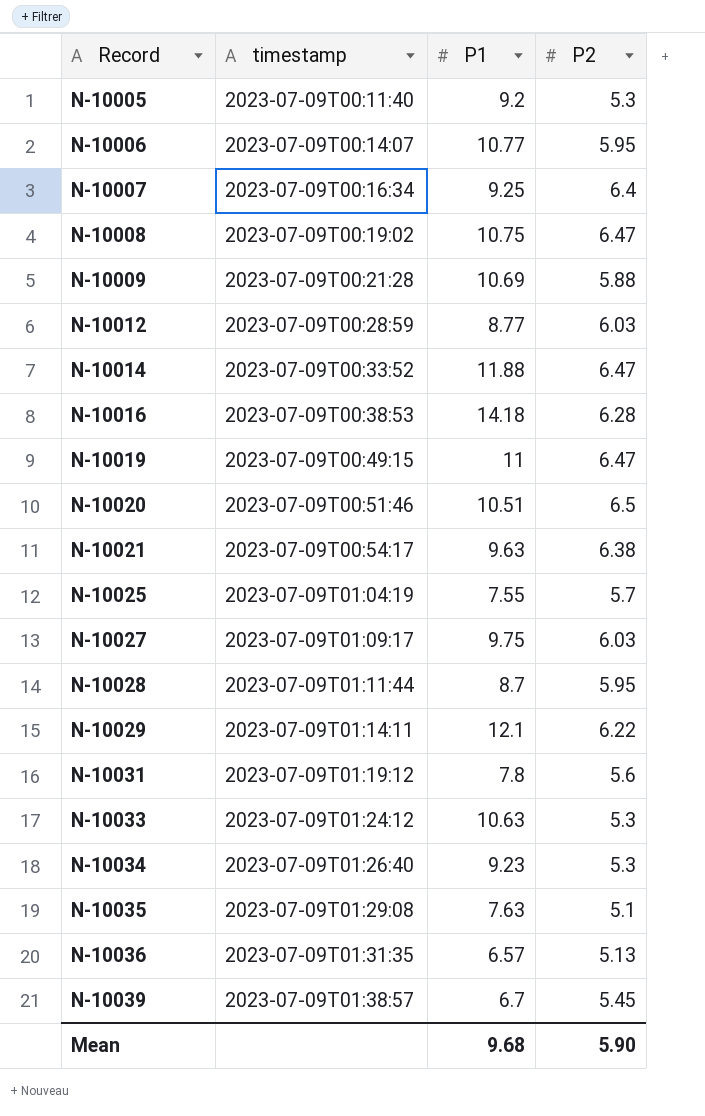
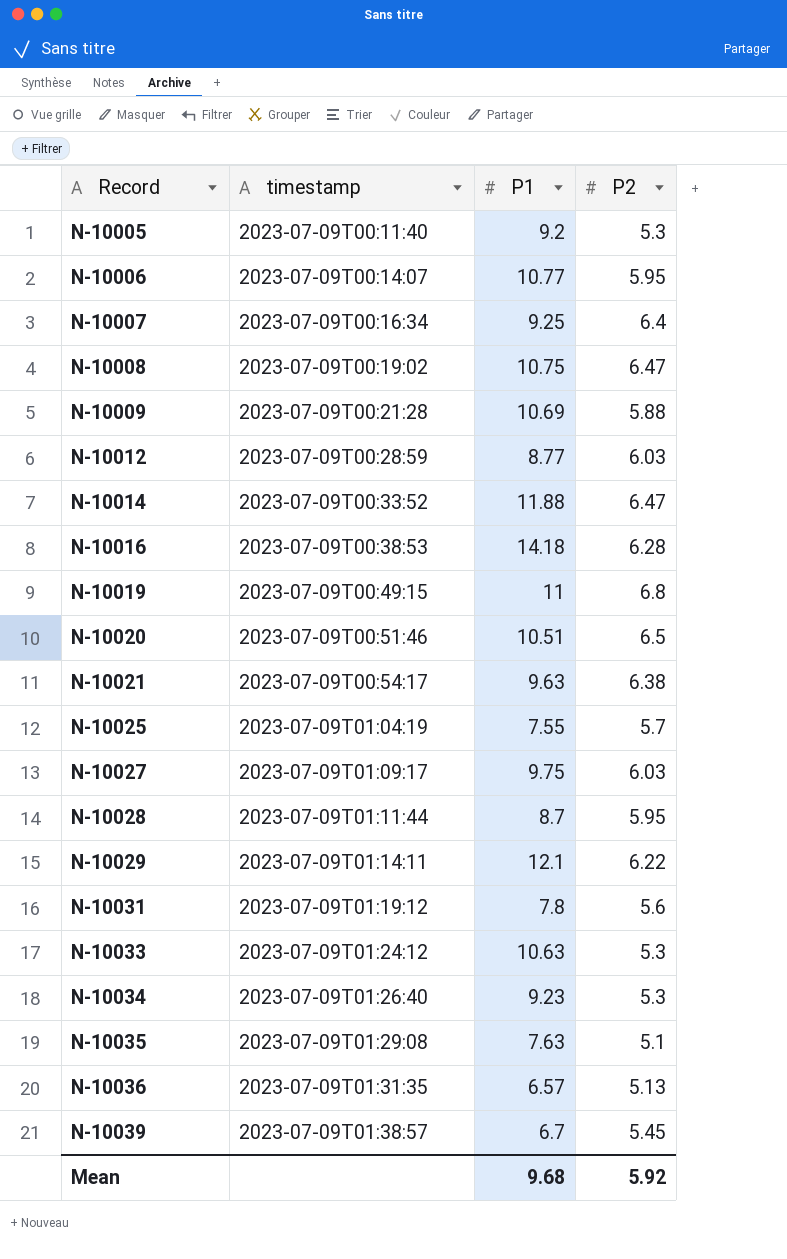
N-10019 | P2: 6.47 -> 6.8
Mean | P2: 5.90 -> 5.92

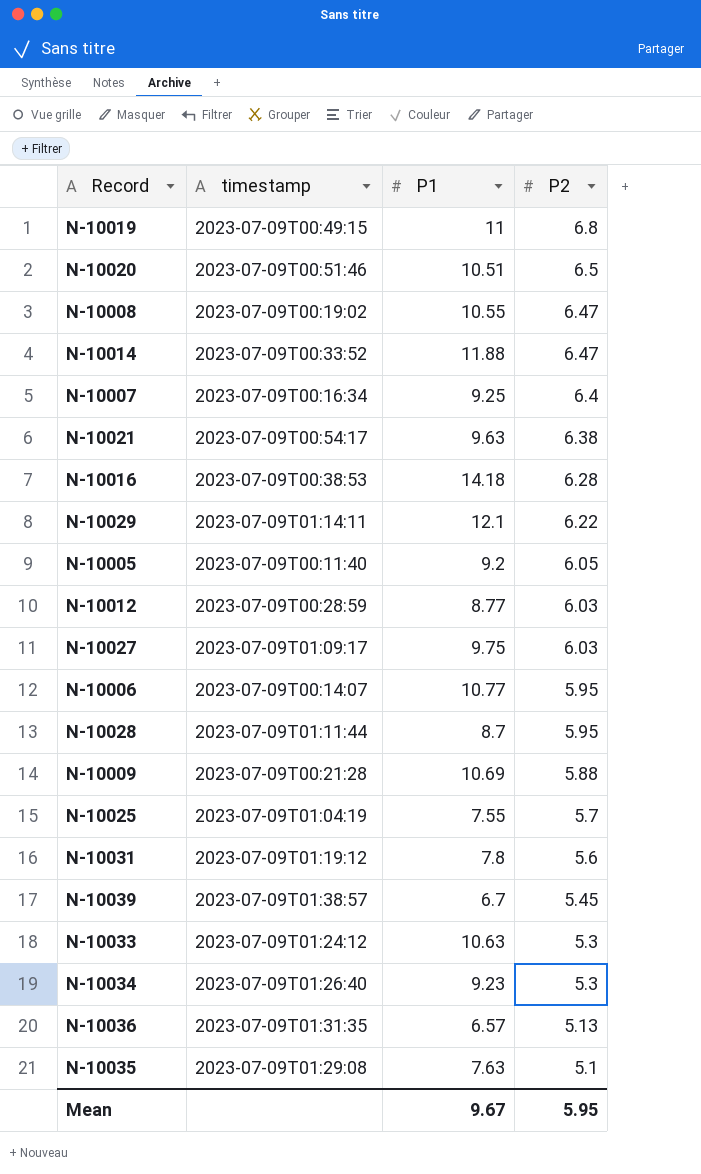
row order: Record ascending -> P2 descending
N-10008 | P1: 10.75 -> 10.55
N-10005 | P2: 5.3 -> 6.05
Mean | P1: 9.68 -> 9.67
Mean | P2: 5.92 -> 5.95

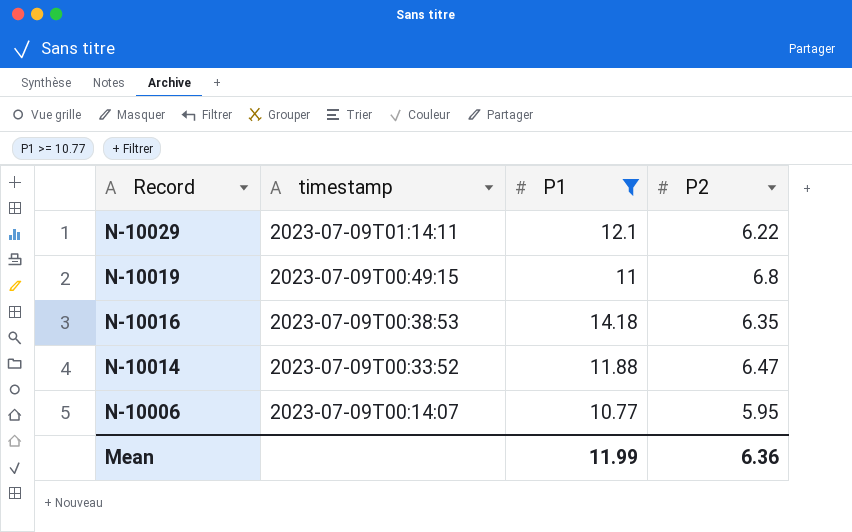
filter: none -> P1 >= 10.77
row order: P2 descending -> Record descending
N-10016 | P2: 6.28 -> 6.35
Mean | P1: 9.67 -> 11.99
Mean | P2: 5.95 -> 6.36

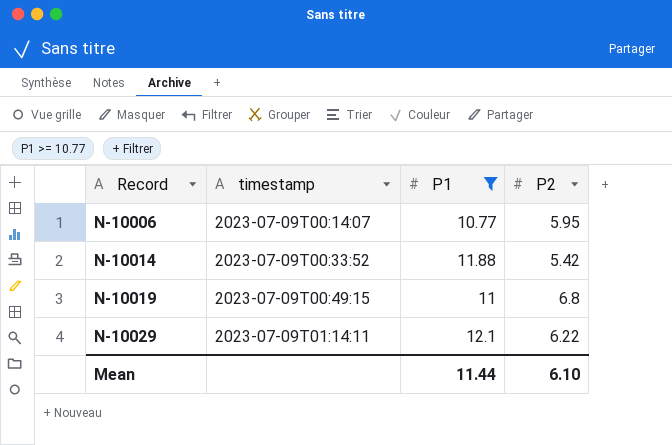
row order: Record descending -> Record ascending
row N-10016: 2023-07-09T00:38:53 | 14.18 | 6.35 -> none
N-10014 | P2: 6.47 -> 5.42
Mean | P1: 11.99 -> 11.44
Mean | P2: 6.36 -> 6.10

